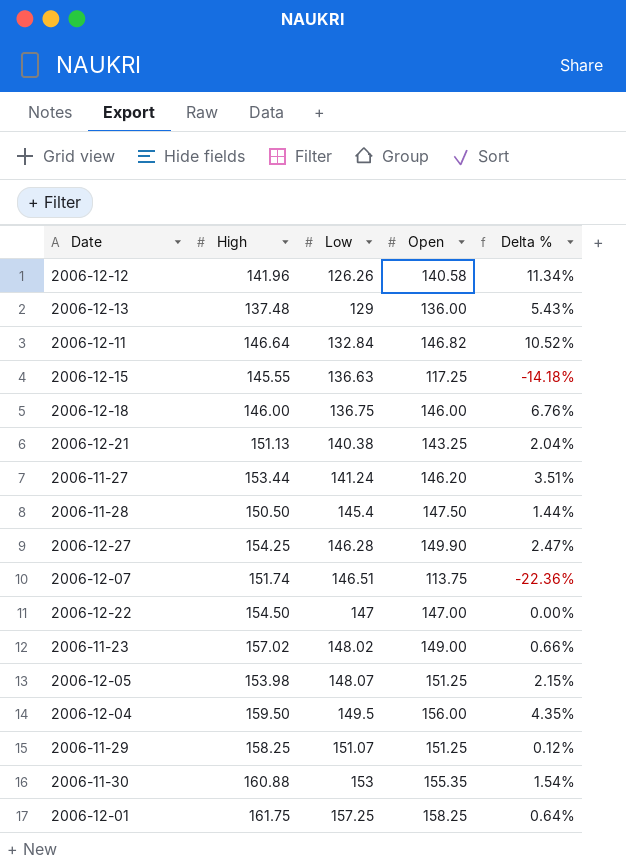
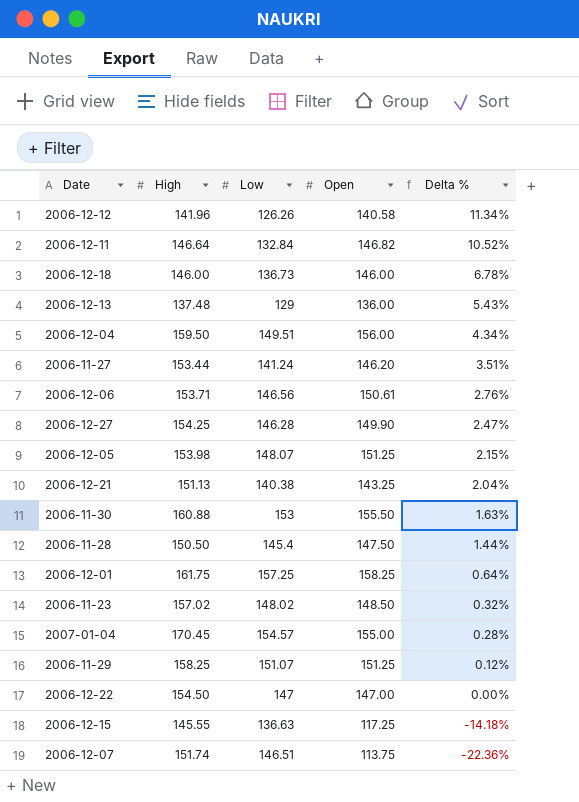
row order: Low ascending -> Delta % descending
2006-12-18 | Low: 136.75 -> 136.73
2006-12-18 | Delta %: 6.76% -> 6.78%
2006-12-04 | Low: 149.5 -> 149.51
2006-12-04 | Delta %: 4.35% -> 4.34%
row 2006-12-06: none -> 153.71 | 146.56 | 150.61 | 2.76%
2006-11-30 | Open: 155.35 -> 155.50
2006-11-30 | Delta %: 1.54% -> 1.63%
2006-11-23 | Open: 149.00 -> 148.50
2006-11-23 | Delta %: 0.66% -> 0.32%
row 2007-01-04: none -> 170.45 | 154.57 | 155.00 | 0.28%

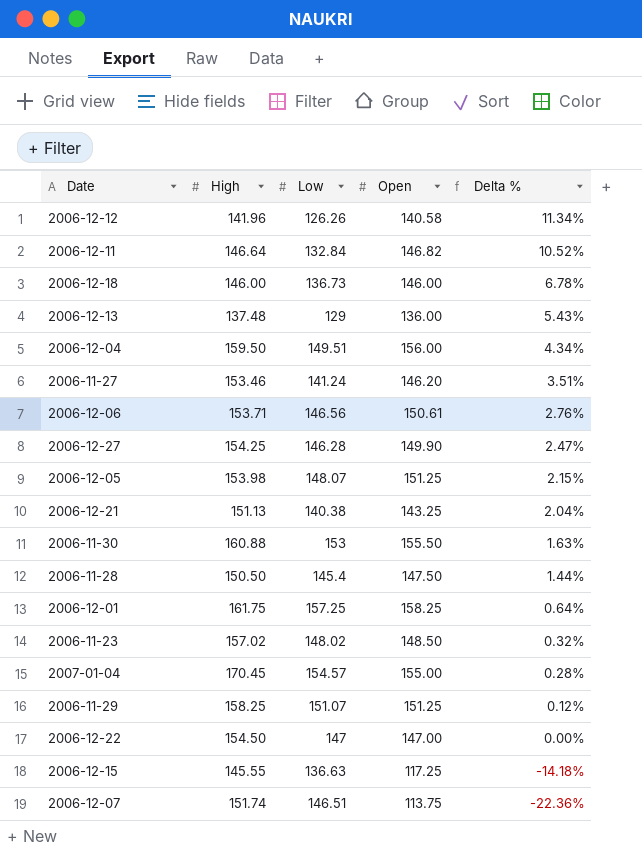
2006-11-27 | High: 153.44 -> 153.46

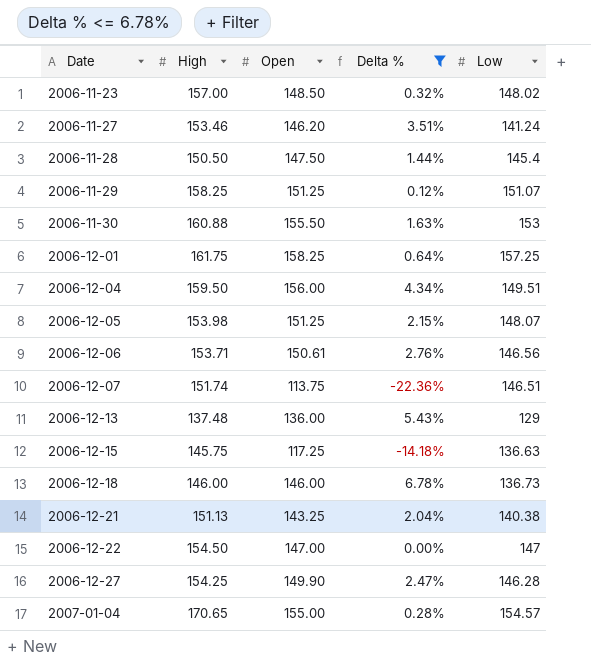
filter: none -> Delta % <= 6.78%
row order: Delta % descending -> Date ascending
column Low | position: 3 -> 5
2006-11-23 | High: 157.02 -> 157.00
2006-12-15 | High: 145.55 -> 145.75
2007-01-04 | High: 170.45 -> 170.65

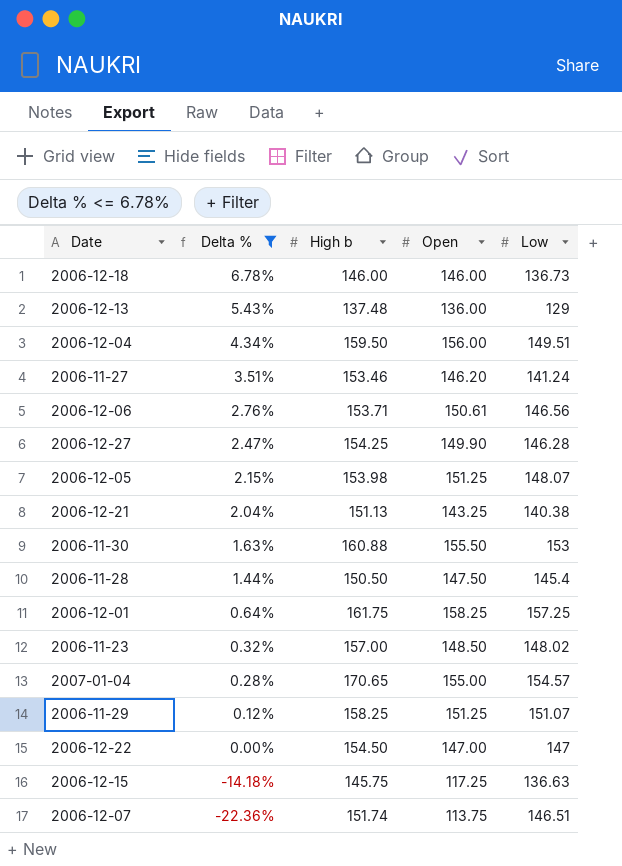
row order: Date ascending -> Delta % descending
column Delta % | position: 4 -> 2
column name: High -> High b

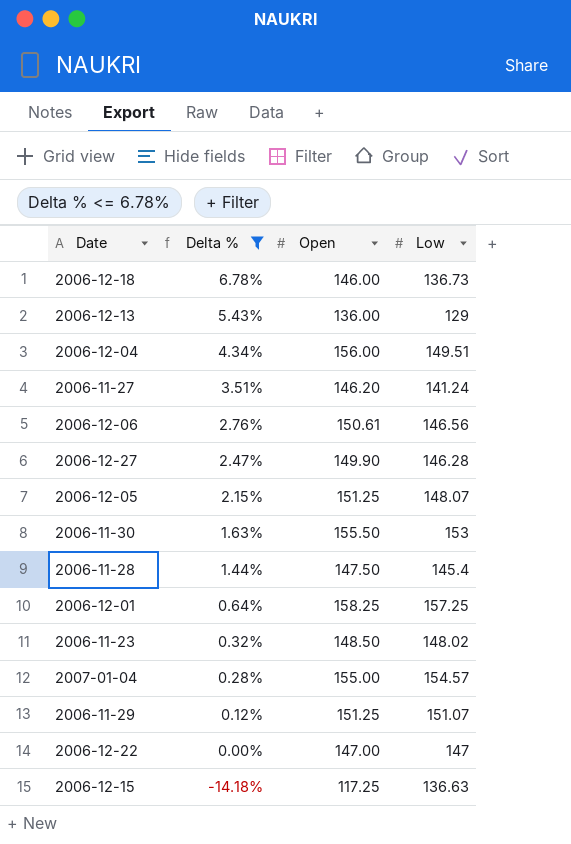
column High b | position: 3 -> none
row 2006-12-21: 2.04% | 151.13 | 143.25 | 140.38 -> none
row 2006-12-07: -22.36% | 151.74 | 113.75 | 146.51 -> none

